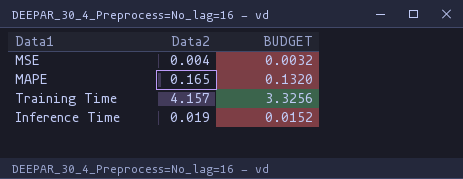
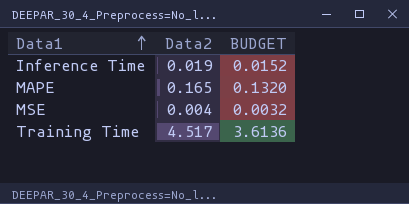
row order: none -> Data1 ascending
Training Time | Data2: 4.157 -> 4.517
Training Time | BUDGET: 3.3256 -> 3.6136

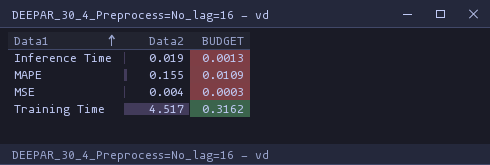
column BUDGET | formula: [Data2] * 0.8 -> [Data2] * 0.07
MAPE | Data2: 0.165 -> 0.155

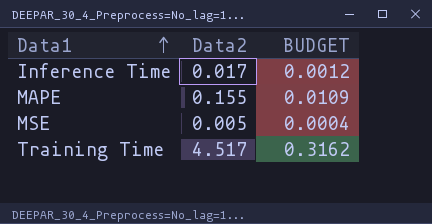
Inference Time | Data2: 0.019 -> 0.017
Inference Time | BUDGET: 0.0013 -> 0.0012
MSE | Data2: 0.004 -> 0.005
MSE | BUDGET: 0.0003 -> 0.0004

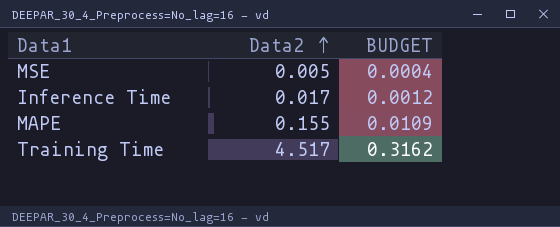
row order: Data1 ascending -> Data2 ascending

